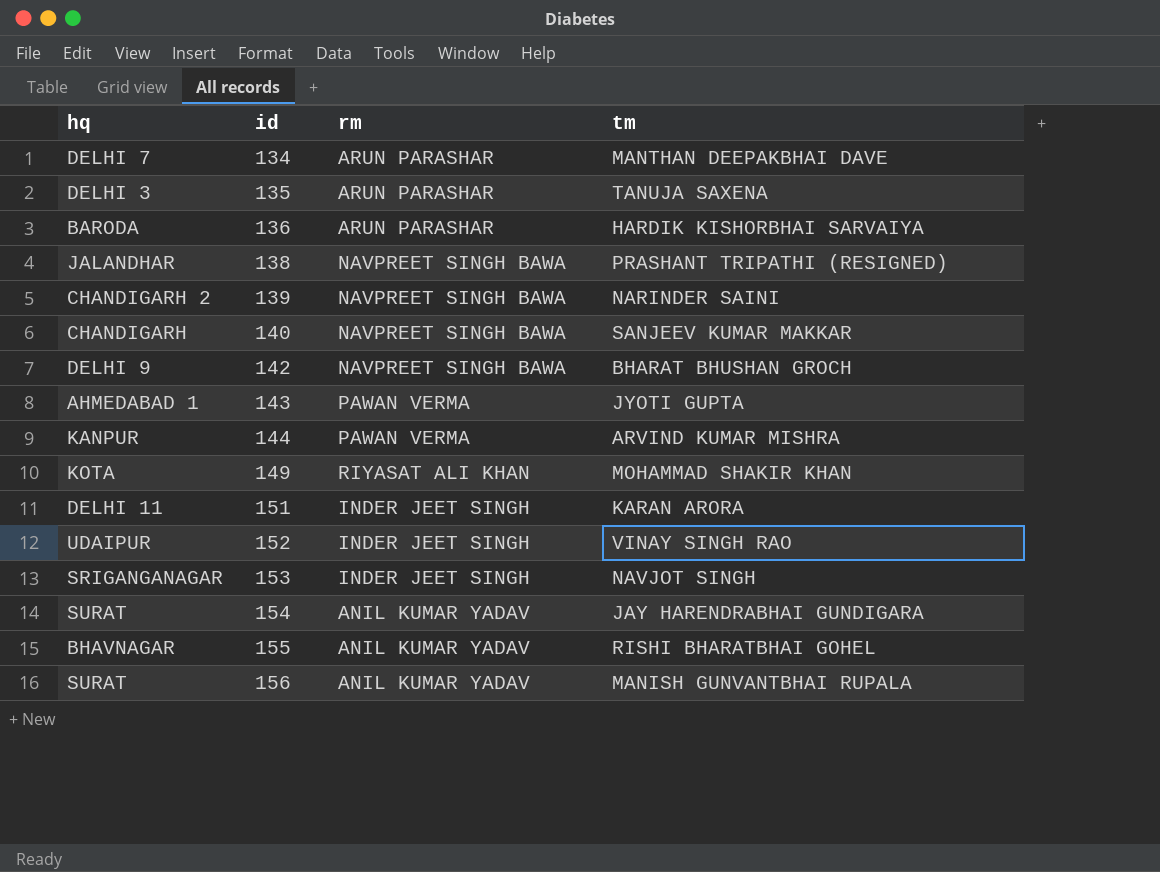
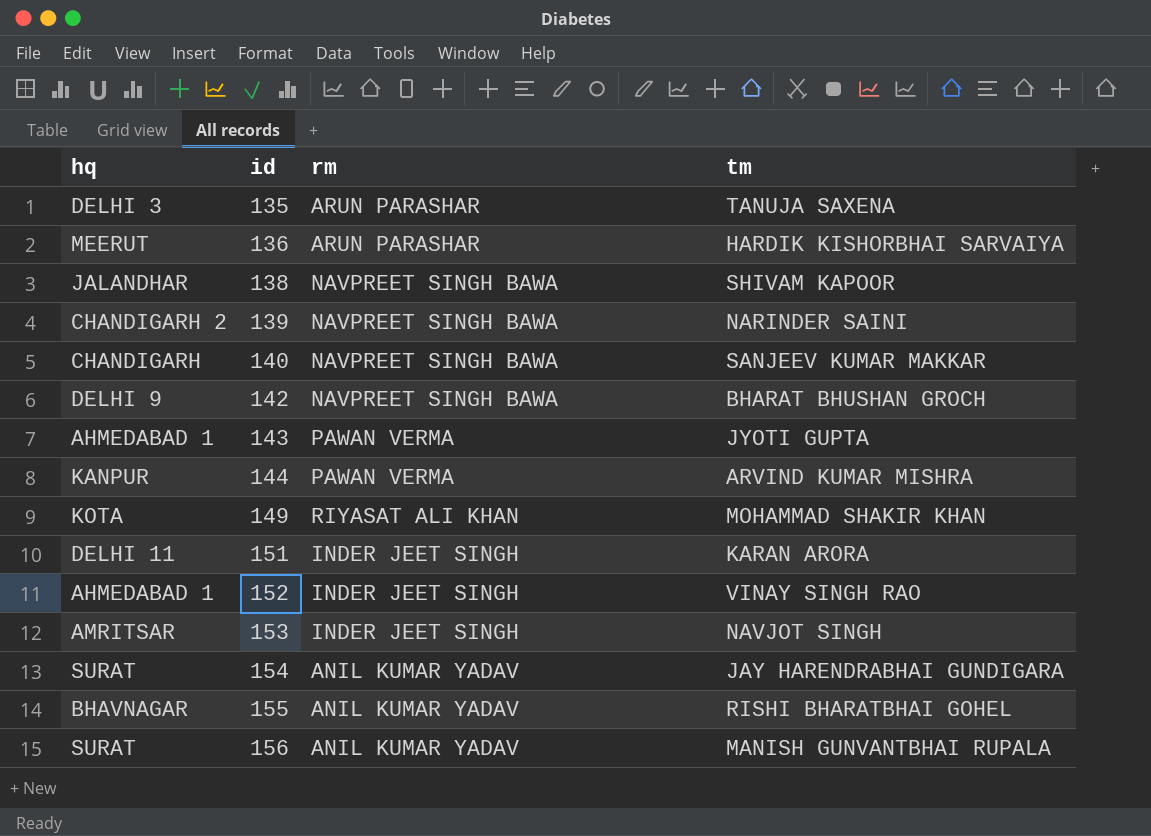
row 134: DELHI 7 | ARUN PARASHAR | MANTHAN DEEPAKBHAI DAVE -> none
136 | hq: BARODA -> MEERUT
138 | tm: PRASHANT TRIPATHI (RESIGNED) -> SHIVAM KAPOOR
152 | hq: UDAIPUR -> AHMEDABAD 1
153 | hq: SRIGANGANAGAR -> AMRITSAR

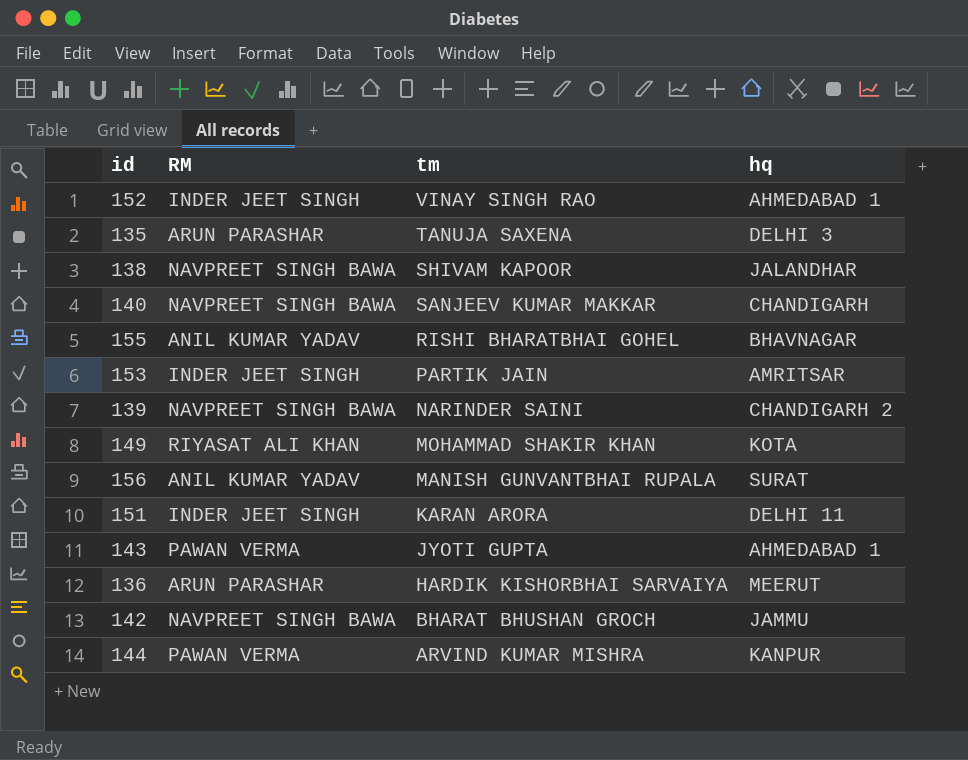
row order: id ascending -> tm descending
column name: rm -> RM
column hq | position: 1 -> 4
row 154: SURAT | ANIL KUMAR YADAV | JAY HARENDRABHAI GUNDIGARA -> none
153 | tm: NAVJOT SINGH -> PARTIK JAIN
142 | hq: DELHI 9 -> JAMMU

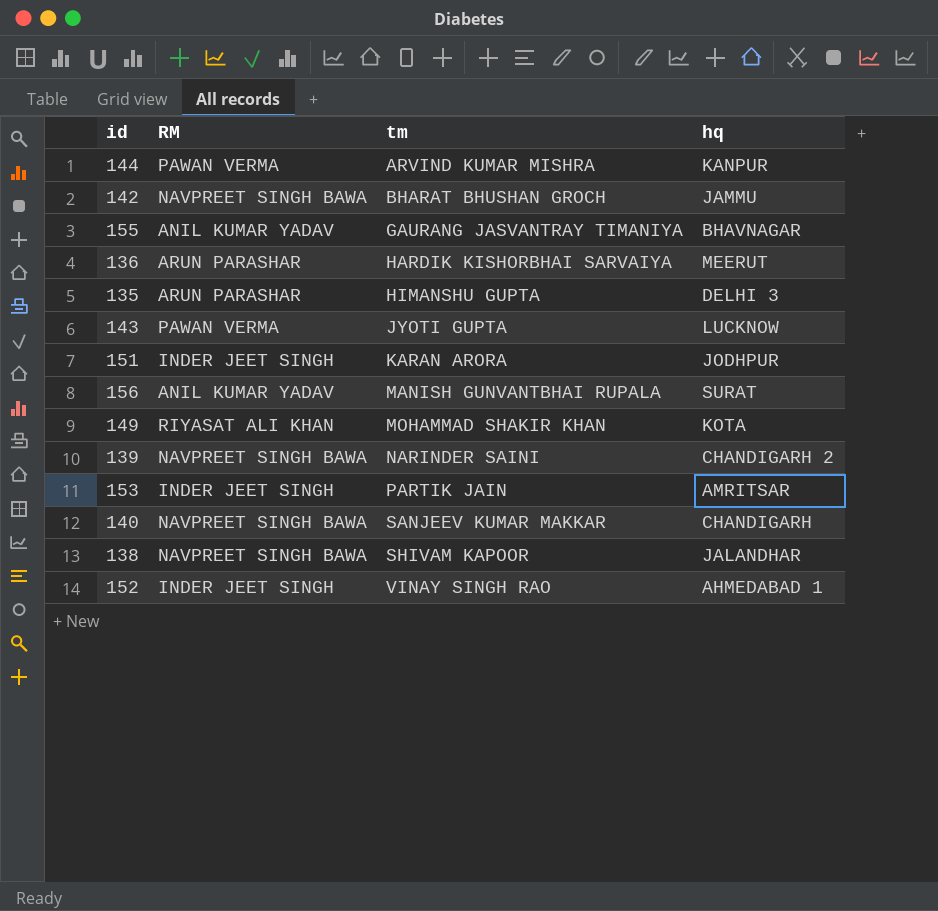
row order: tm descending -> tm ascending
155 | tm: RISHI BHARATBHAI GOHEL -> GAURANG JASVANTRAY TIMANIYA
135 | tm: TANUJA SAXENA -> HIMANSHU GUPTA
143 | hq: AHMEDABAD 1 -> LUCKNOW
151 | hq: DELHI 11 -> JODHPUR

